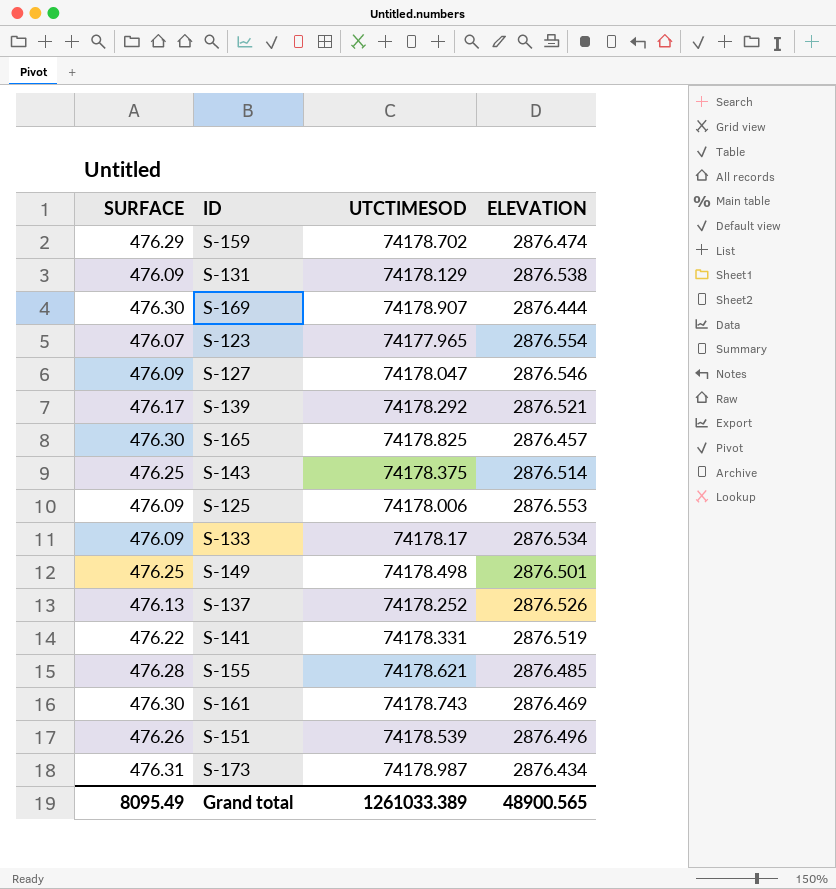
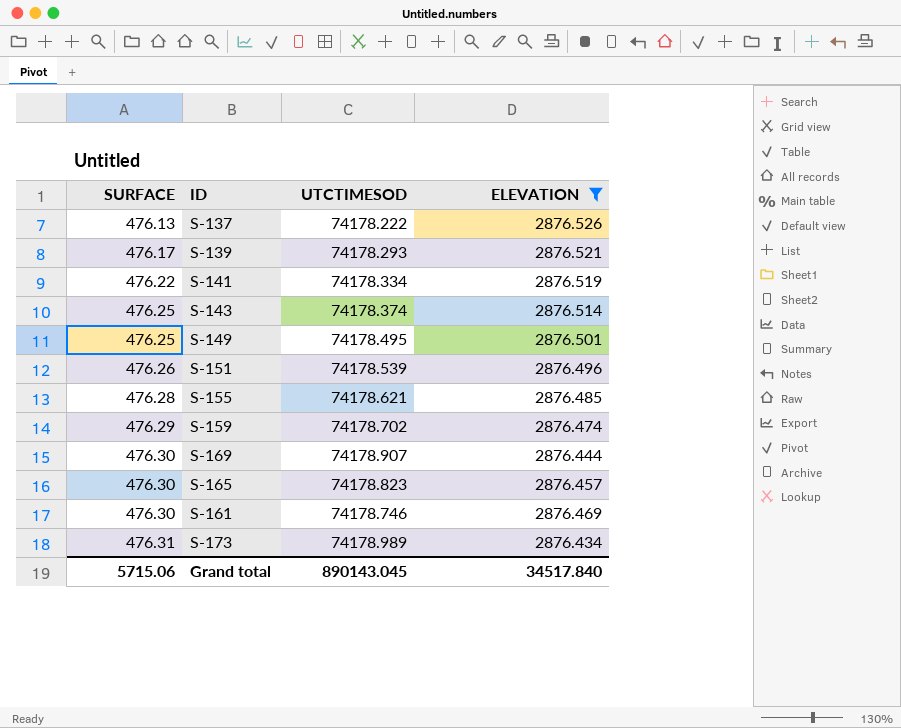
filter: none -> ELEVATION <= 2876.526
row order: none -> SURFACE ascending
S-137 | UTCTIMESOD: 74178.252 -> 74178.222
S-139 | UTCTIMESOD: 74178.292 -> 74178.293
S-141 | UTCTIMESOD: 74178.331 -> 74178.334
S-143 | UTCTIMESOD: 74178.375 -> 74178.374
S-149 | UTCTIMESOD: 74178.498 -> 74178.495
S-165 | UTCTIMESOD: 74178.825 -> 74178.823
S-161 | UTCTIMESOD: 74178.743 -> 74178.746
S-173 | UTCTIMESOD: 74178.987 -> 74178.989
Grand total | SURFACE: 8095.49 -> 5715.06
Grand total | UTCTIMESOD: 1261033.389 -> 890143.045
Grand total | ELEVATION: 48900.565 -> 34517.840

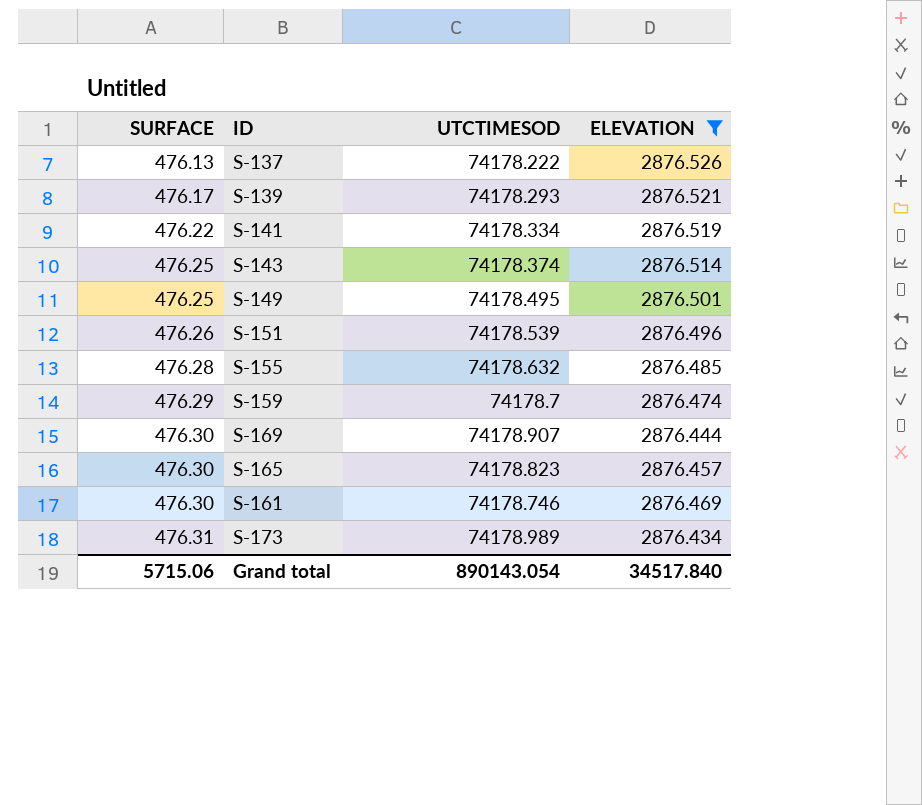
S-155 | UTCTIMESOD: 74178.621 -> 74178.632
S-159 | UTCTIMESOD: 74178.702 -> 74178.7
Grand total | UTCTIMESOD: 890143.045 -> 890143.054

